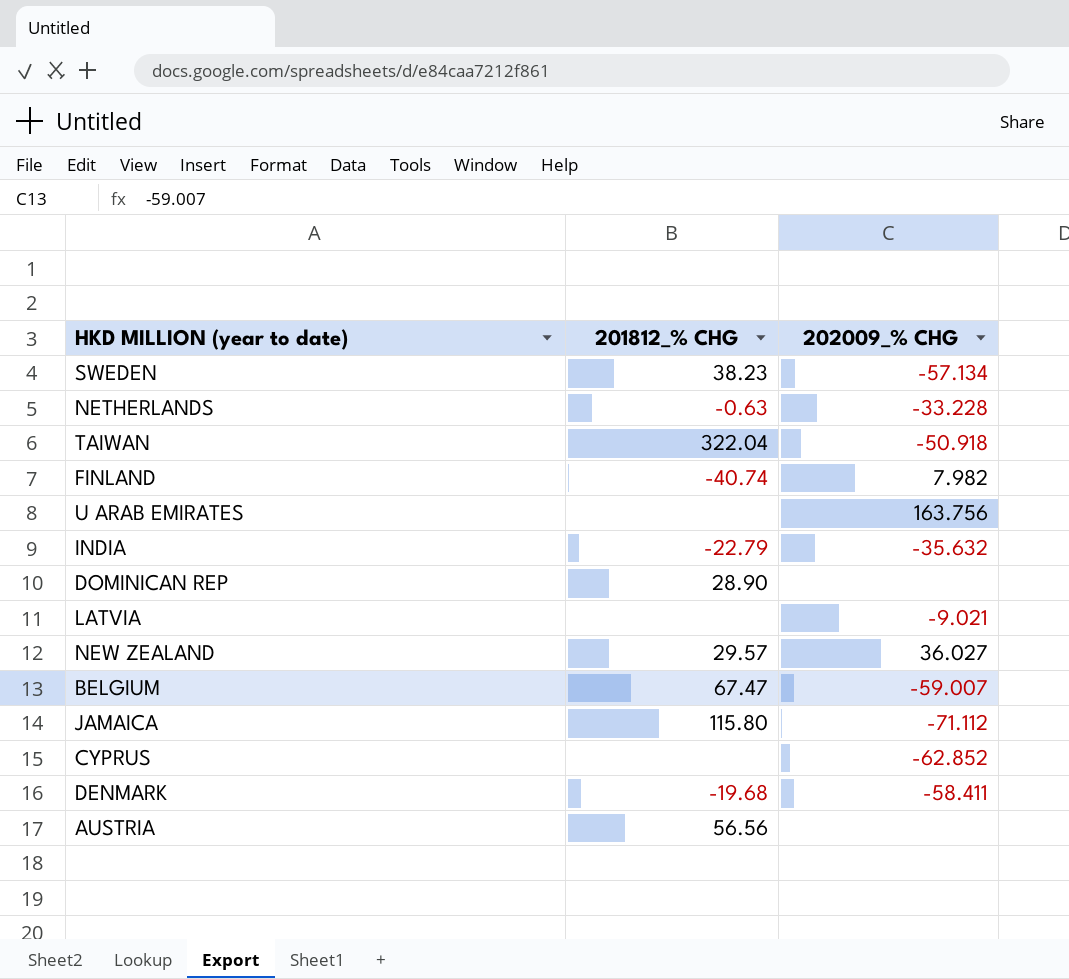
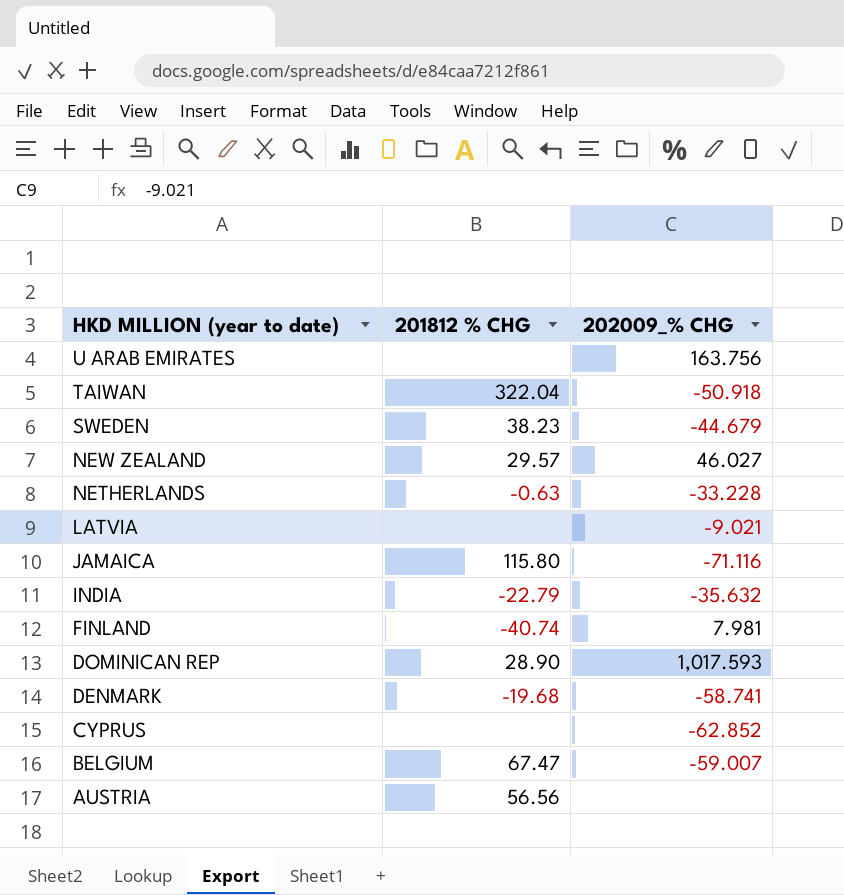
row order: none -> HKD MILLION (year to date) descending
column name: 201812_% CHG -> 201812 % CHG
SWEDEN | 202009_% CHG: -57.134 -> -44.679
NEW ZEALAND | 202009_% CHG: 36.027 -> 46.027
JAMAICA | 202009_% CHG: -71.112 -> -71.116
FINLAND | 202009_% CHG: 7.982 -> 7.981
DOMINICAN REP | 202009_% CHG: none -> 1,017.593
DENMARK | 202009_% CHG: -58.411 -> -58.741

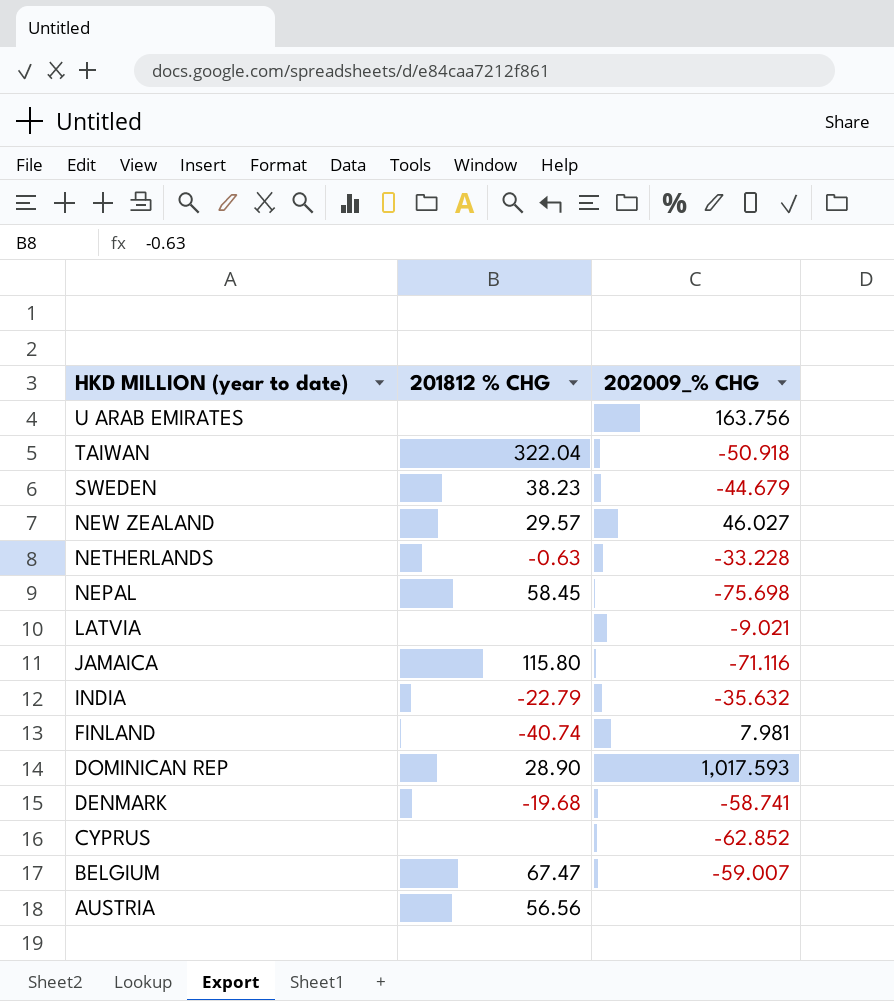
row NEPAL: none -> 58.45 | -75.698

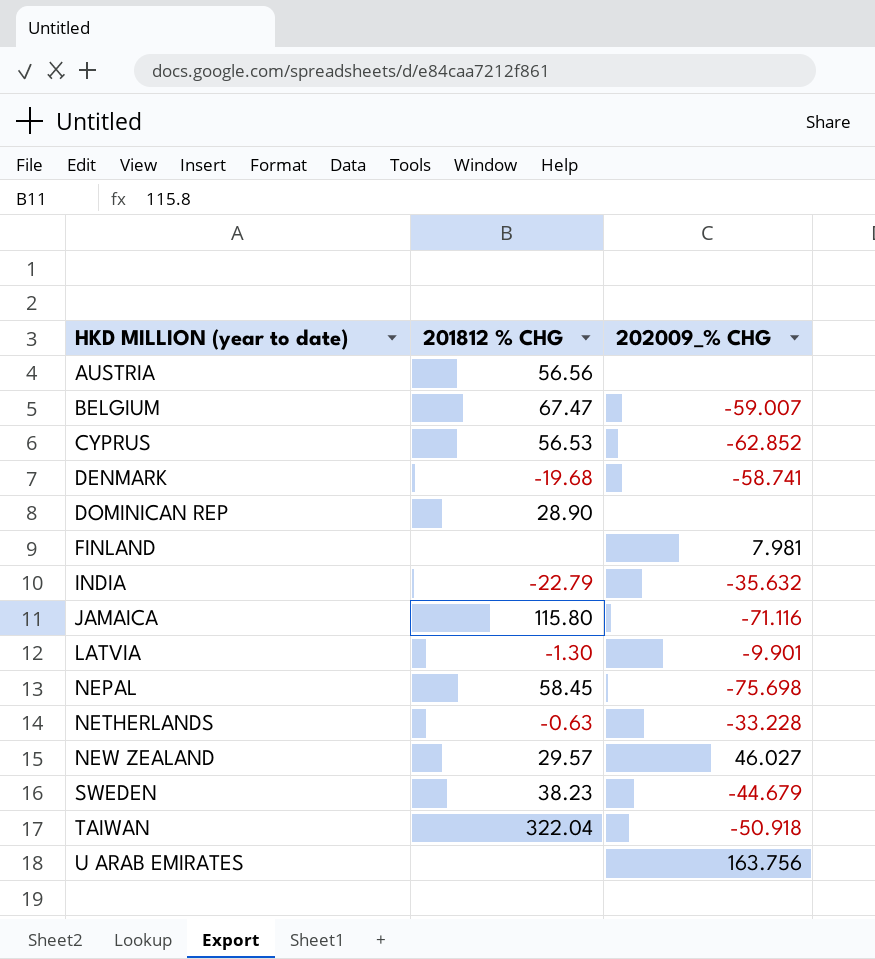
row order: HKD MILLION (year to date) descending -> HKD MILLION (year to date) ascending
CYPRUS | 201812 % CHG: none -> 56.53
DOMINICAN REP | 202009_% CHG: 1,017.593 -> none
FINLAND | 201812 % CHG: -40.74 -> none
LATVIA | 201812 % CHG: none -> -1.30
LATVIA | 202009_% CHG: -9.021 -> -9.901

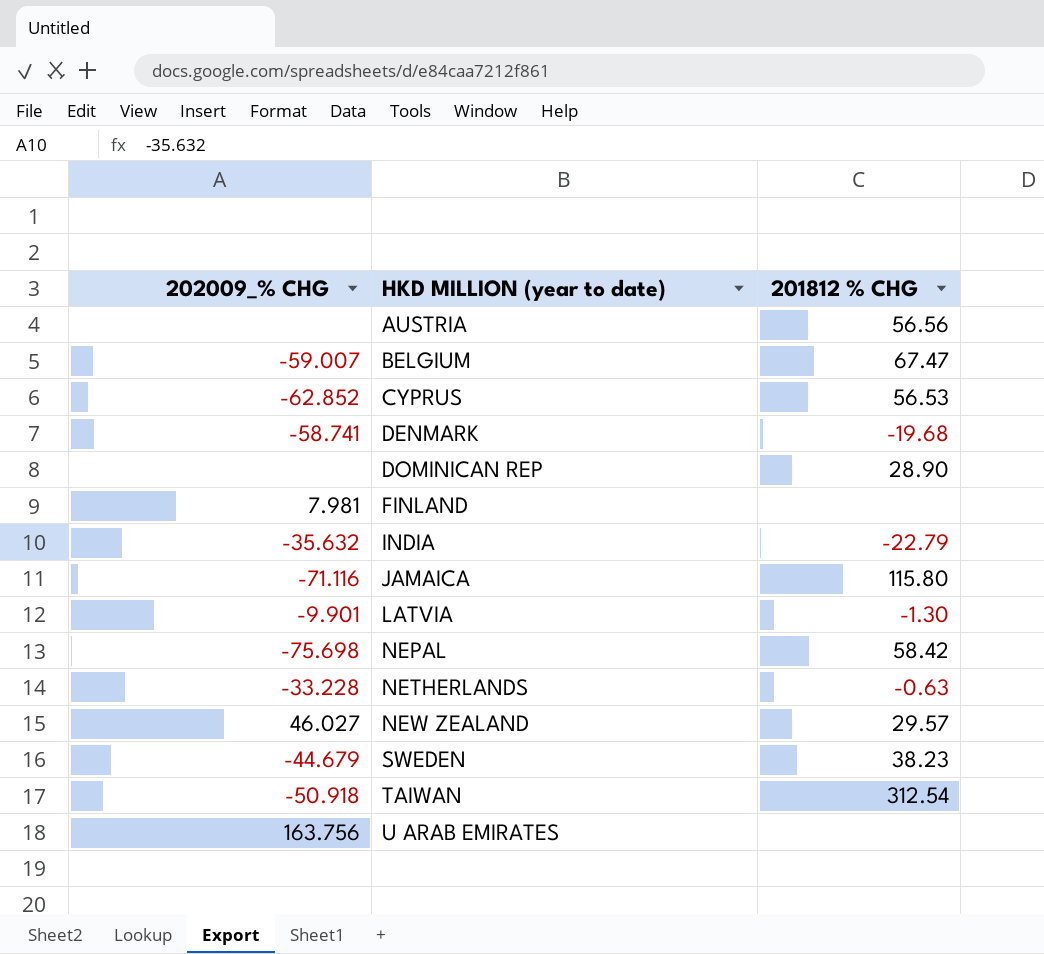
column 202009_% CHG | position: 3 -> 1
NEPAL | 201812 % CHG: 58.45 -> 58.42
TAIWAN | 201812 % CHG: 322.04 -> 312.54

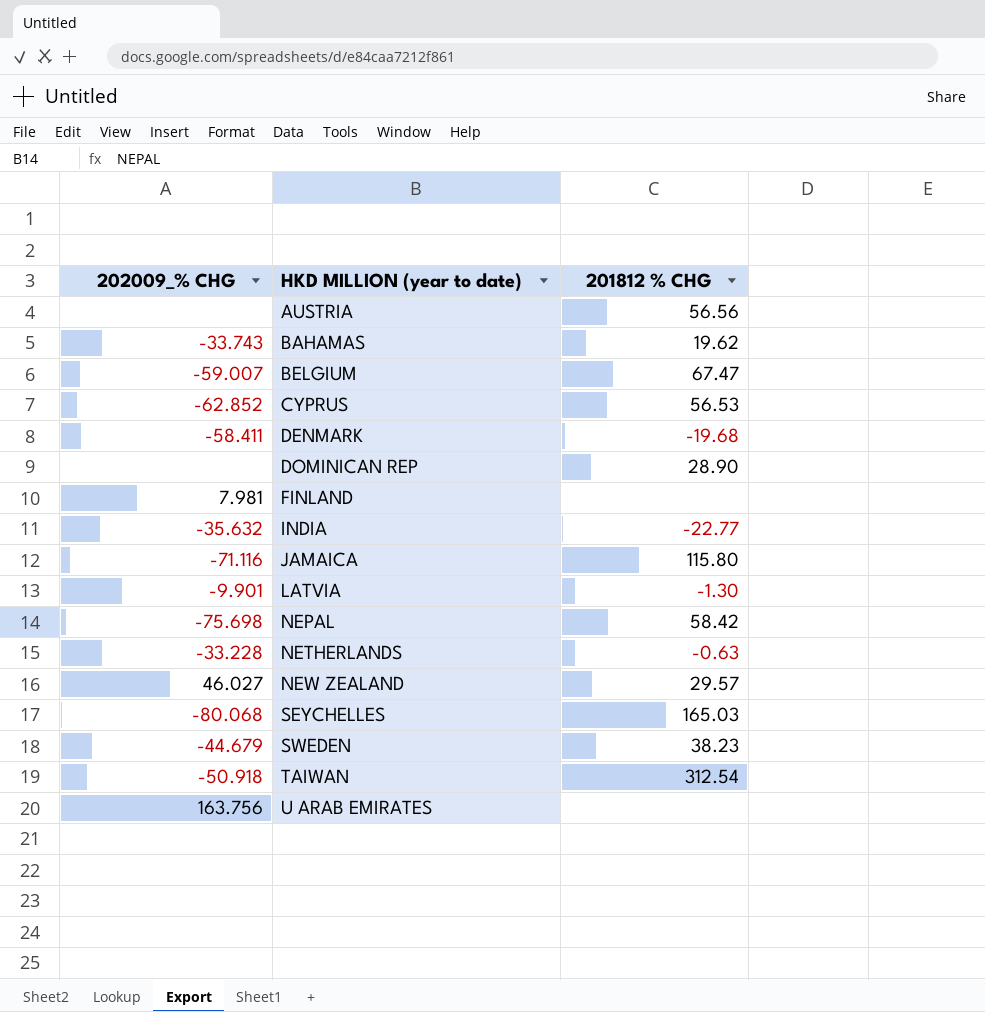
row BAHAMAS: none -> -33.743 | 19.62
DENMARK | 202009_% CHG: -58.741 -> -58.411
INDIA | 201812 % CHG: -22.79 -> -22.77
row SEYCHELLES: none -> -80.068 | 165.03

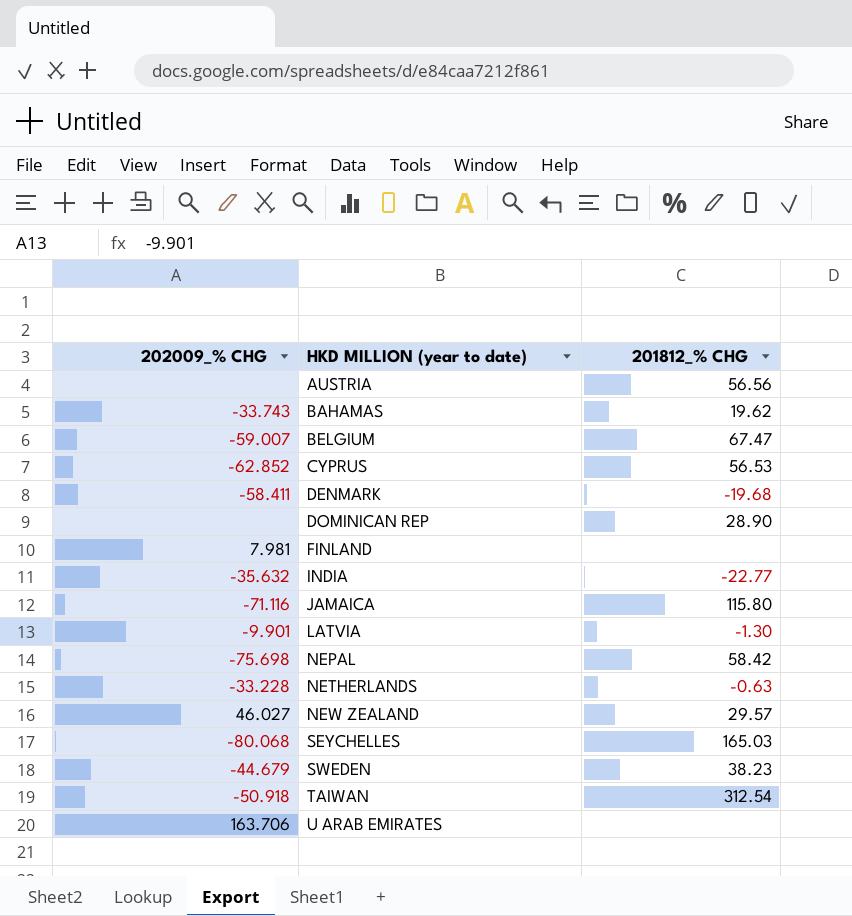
column name: 201812 % CHG -> 201812_% CHG
U ARAB EMIRATES | 202009_% CHG: 163.756 -> 163.706

